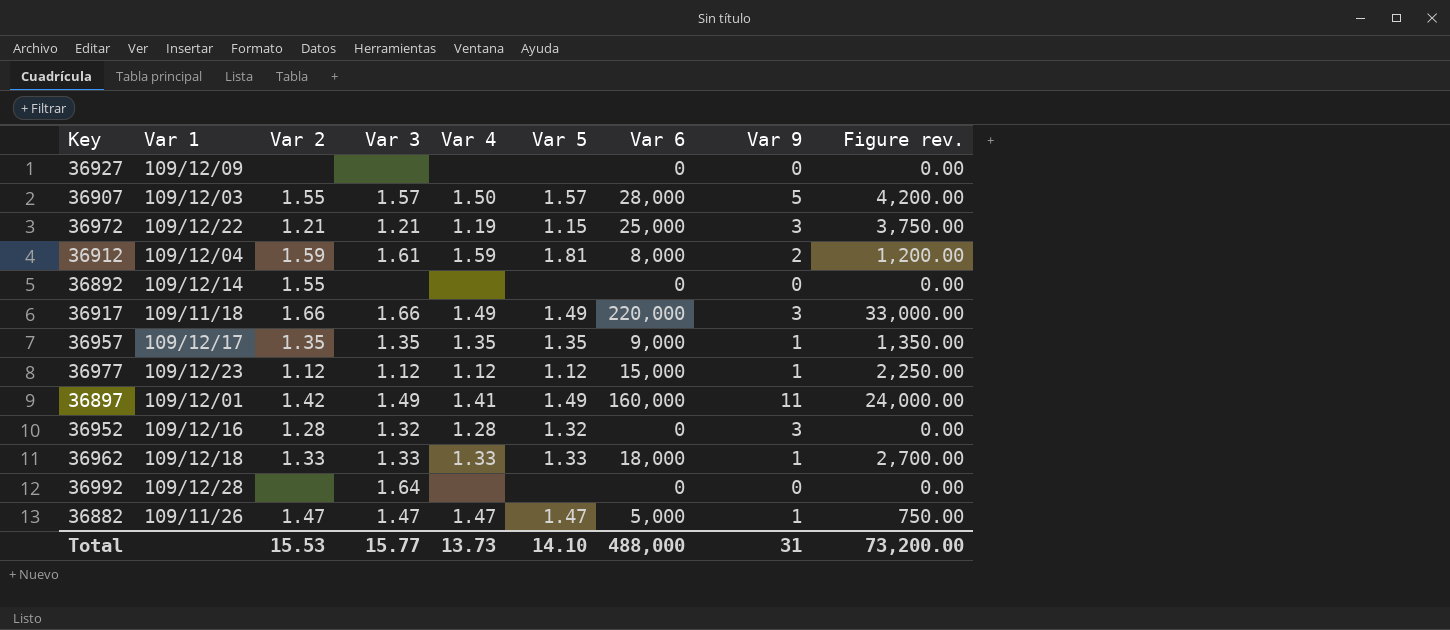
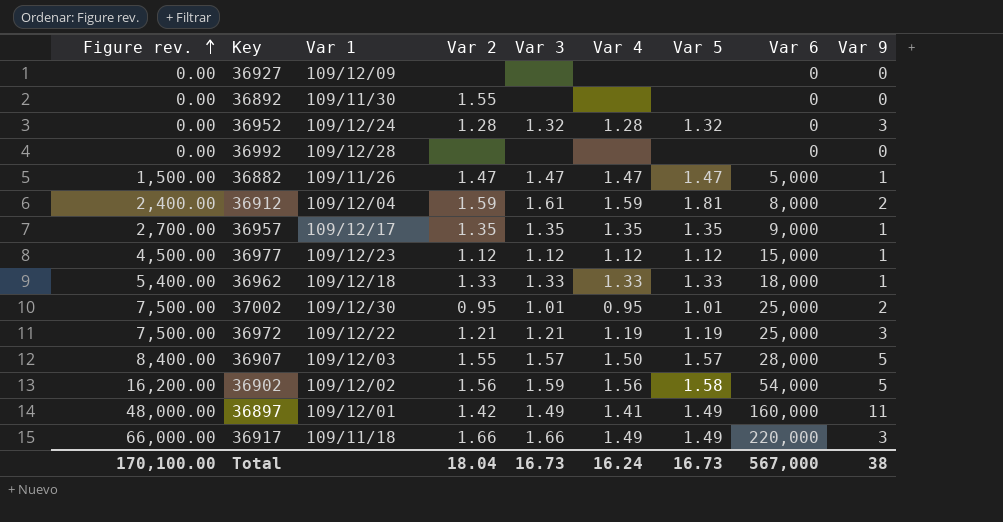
row order: none -> Figure rev. ascending
column Figure rev. | formula: [Var 6] * 0.15 -> [Var 6] * 0.3
column Figure rev. | position: 9 -> 1
36892 | Var 1: 109/12/14 -> 109/11/30
36952 | Var 1: 109/12/16 -> 109/12/24
36992 | Var 3: 1.64 -> none
row 37002: none -> 7,500.00 | 109/12/30 | 0.95 | 1.01 | 0.95 | 1.01 | 25,000 | 2
36972 | Var 5: 1.15 -> 1.19
row 36902: none -> 16,200.00 | 109/12/02 | 1.56 | 1.59 | 1.56 | 1.58 | 54,000 | 5
Total | Figure rev.: 73,200.00 -> 170,100.00
Total | Var 2: 15.53 -> 18.04
Total | Var 3: 15.77 -> 16.73
Total | Var 4: 13.73 -> 16.24
Total | Var 5: 14.10 -> 16.73
Total | Var 6: 488,000 -> 567,000
Total | Var 9: 31 -> 38

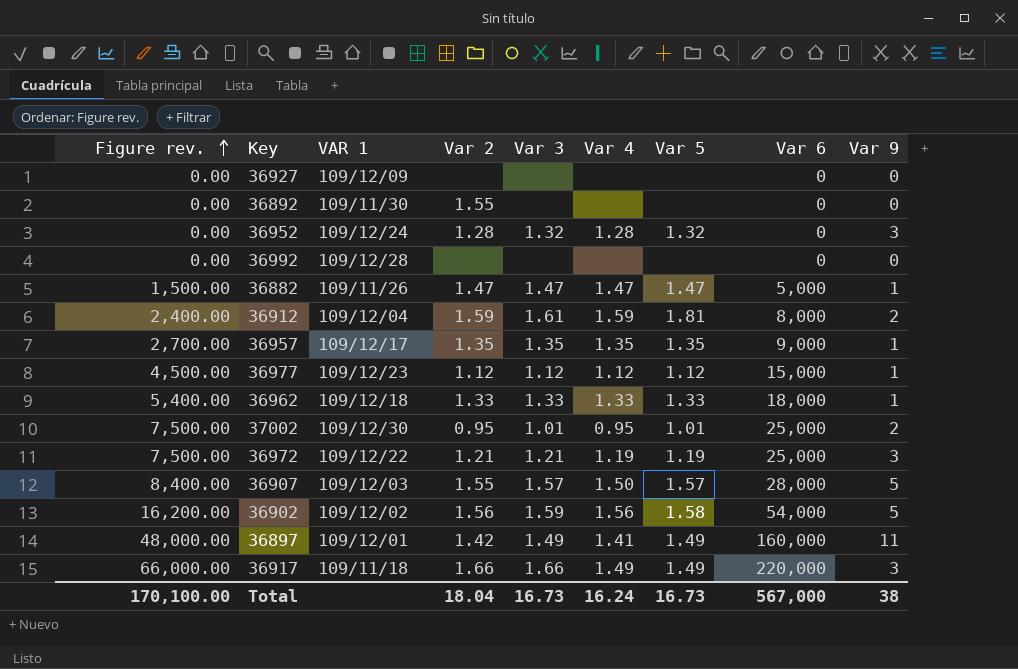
column name: Var 1 -> VAR 1

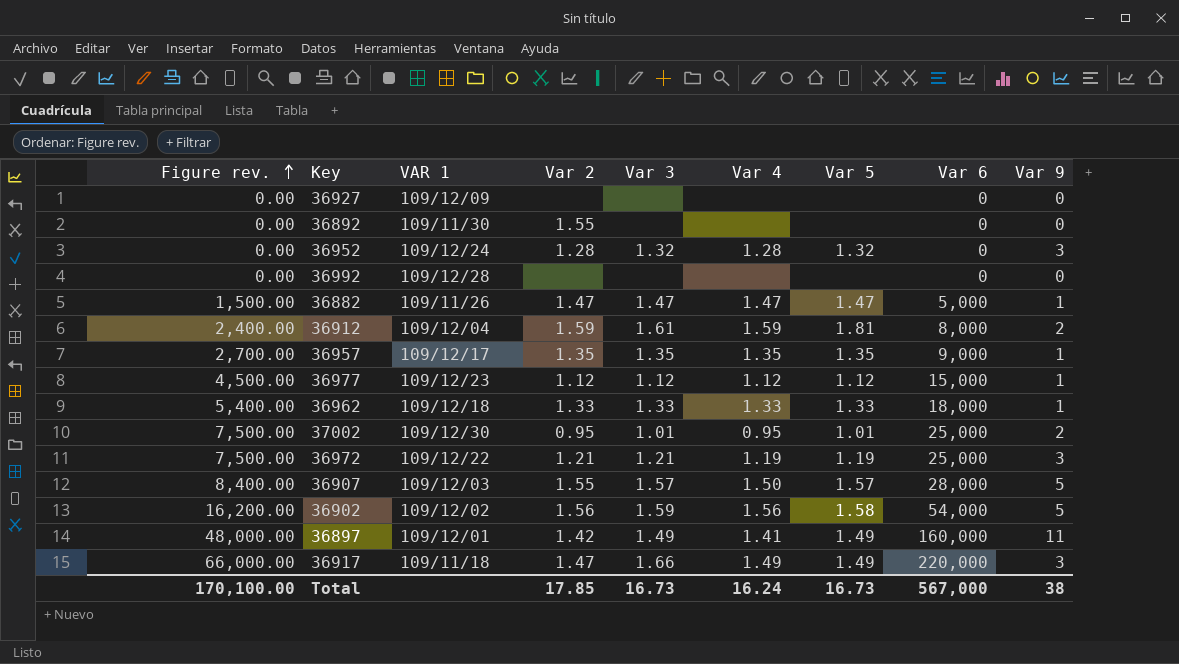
36917 | Var 2: 1.66 -> 1.47
Total | Var 2: 18.04 -> 17.85

